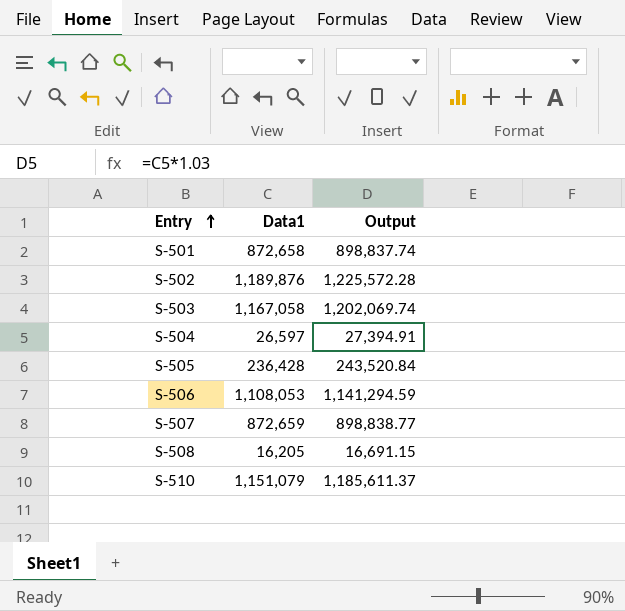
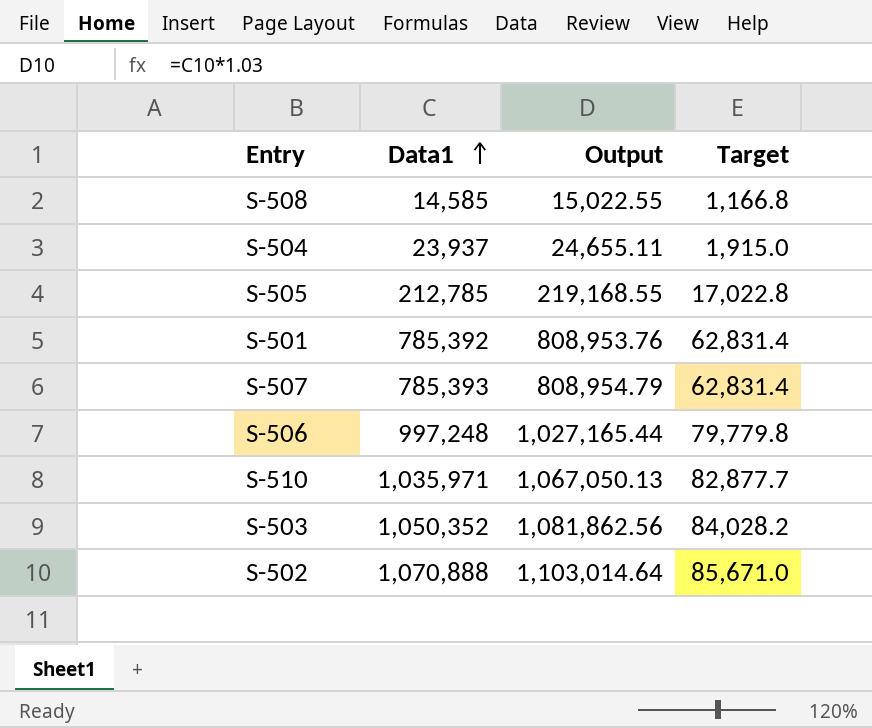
row order: Entry ascending -> Data1 ascending
column Target | formula: none -> [Data1] * 0.08
S-508 | Data1: 16,205 -> 14,585
S-508 | Output: 16,691.15 -> 15,022.55
S-504 | Data1: 26,597 -> 23,937
S-504 | Output: 27,394.91 -> 24,655.11
S-505 | Data1: 236,428 -> 212,785
S-505 | Output: 243,520.84 -> 219,168.55
S-501 | Data1: 872,658 -> 785,392
S-501 | Output: 898,837.74 -> 808,953.76
S-507 | Data1: 872,659 -> 785,393
S-507 | Output: 898,838.77 -> 808,954.79
S-506 | Data1: 1,108,053 -> 997,248
S-506 | Output: 1,141,294.59 -> 1,027,165.44
S-510 | Data1: 1,151,079 -> 1,035,971
S-510 | Output: 1,185,611.37 -> 1,067,050.13
S-503 | Data1: 1,167,058 -> 1,050,352
S-503 | Output: 1,202,069.74 -> 1,081,862.56
S-502 | Data1: 1,189,876 -> 1,070,888
S-502 | Output: 1,225,572.28 -> 1,103,014.64

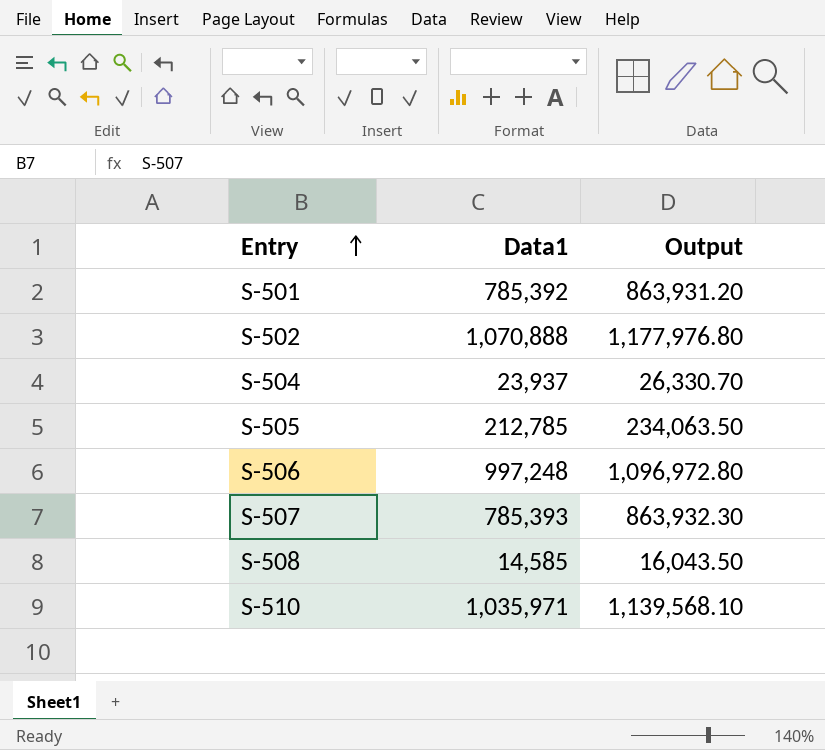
row order: Data1 ascending -> Entry ascending
column Target | formula: [Data1] * 0.08 -> none
column Output | formula: [Data1] * 1.03 -> [Data1] * 1.1
row S-503: 1,050,352 | 1,081,862.56 | 84,028.2 -> none

